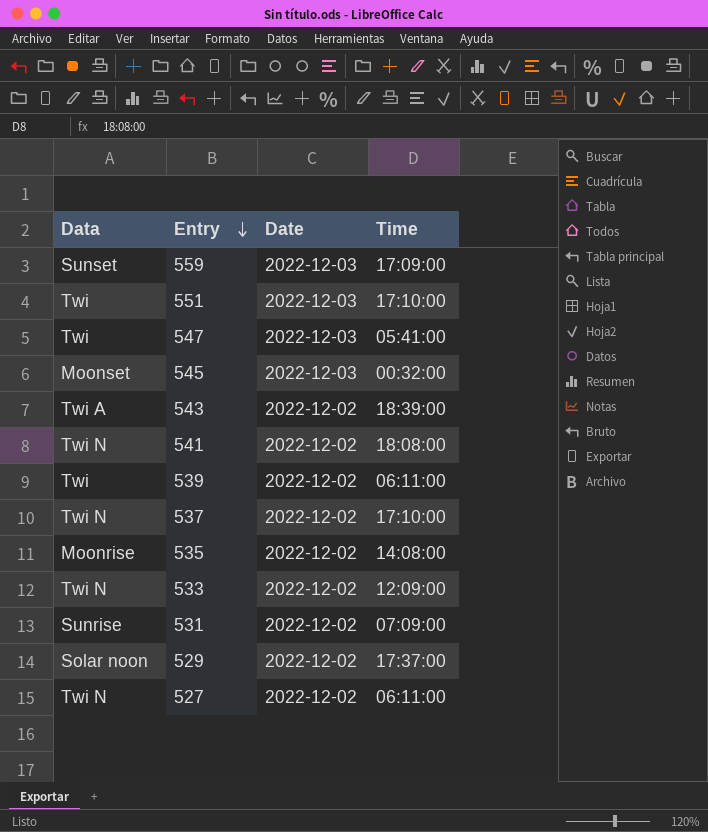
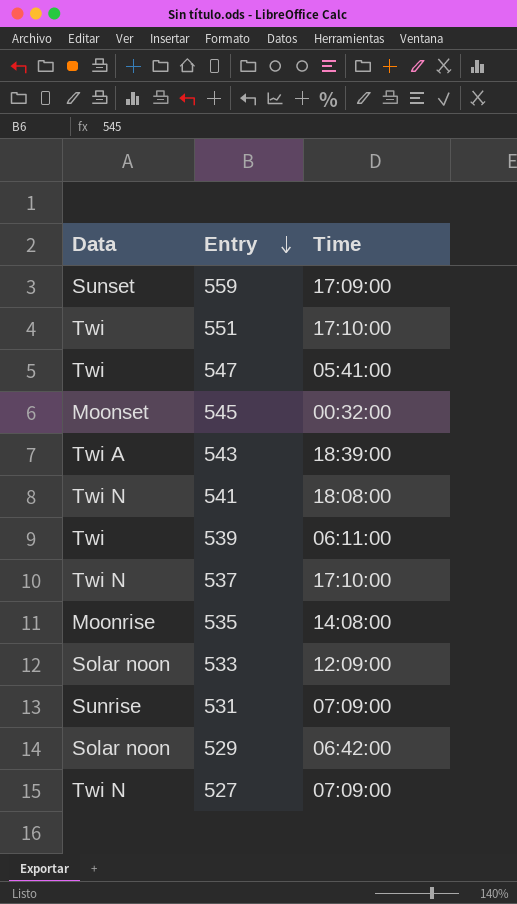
column Date | position: 3 -> none
533 | Data: Twi N -> Solar noon
529 | Time: 17:37:00 -> 06:42:00
527 | Time: 06:11:00 -> 07:09:00

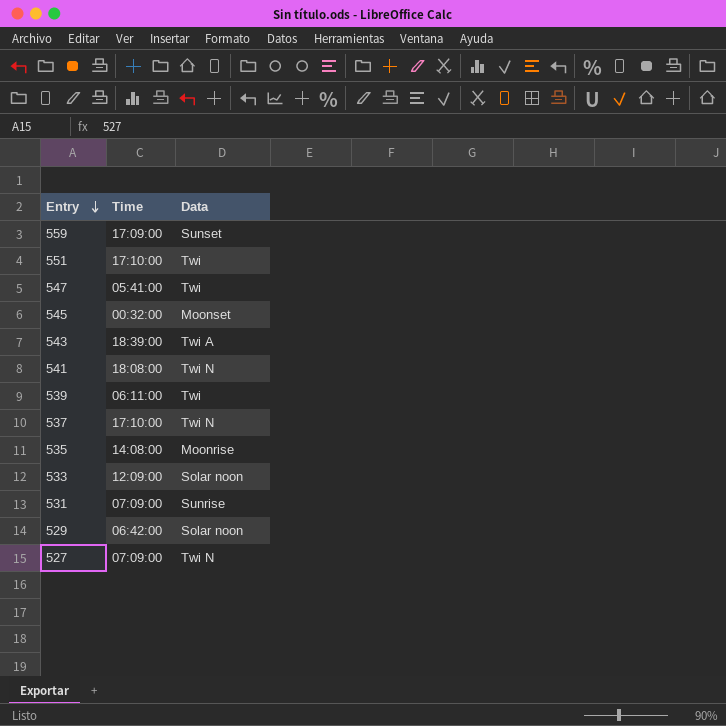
column Data | position: 1 -> 3

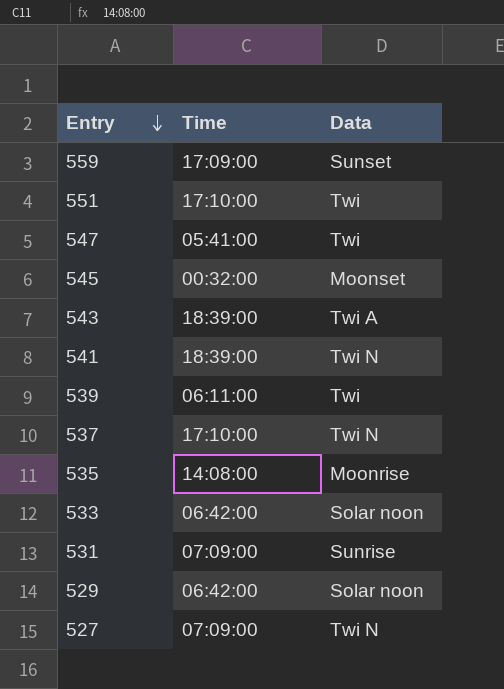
541 | Time: 18:08:00 -> 18:39:00
533 | Time: 12:09:00 -> 06:42:00

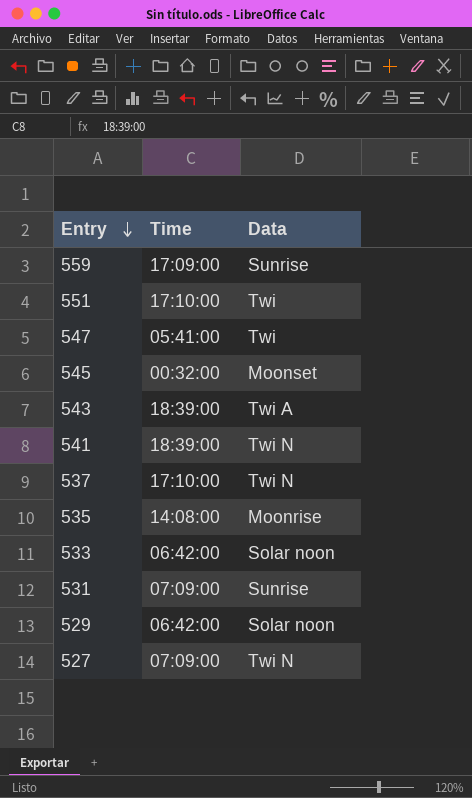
row 539: 06:11:00 | Twi -> none
559 | Data: Sunset -> Sunrise

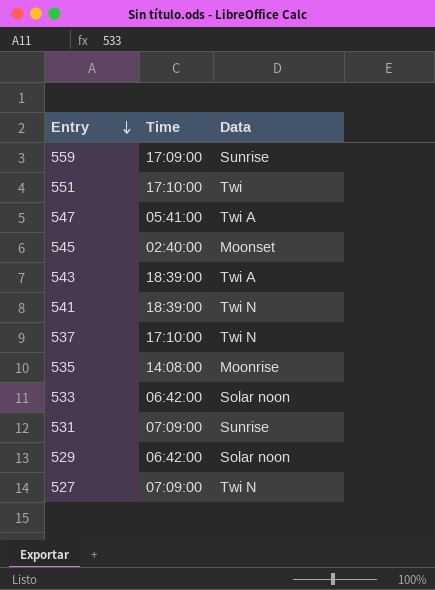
547 | Data: Twi -> Twi A
545 | Time: 00:32:00 -> 02:40:00

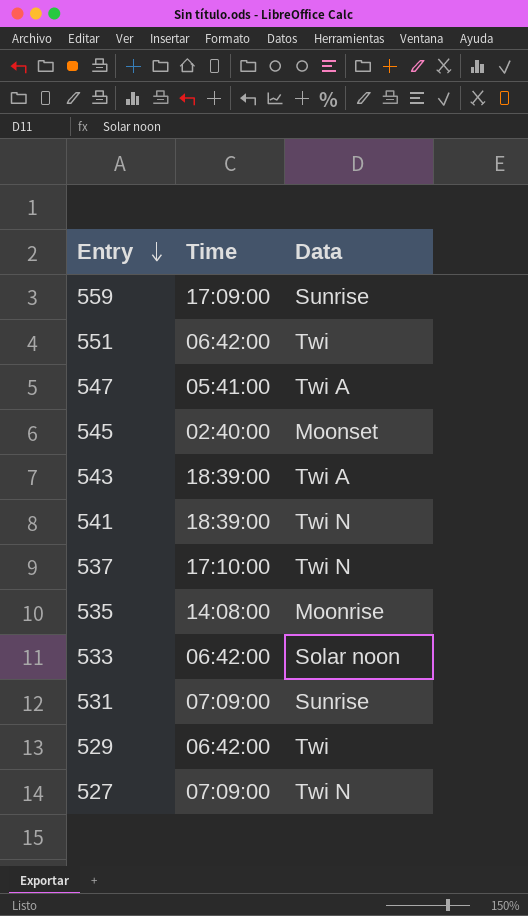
551 | Time: 17:10:00 -> 06:42:00
529 | Data: Solar noon -> Twi

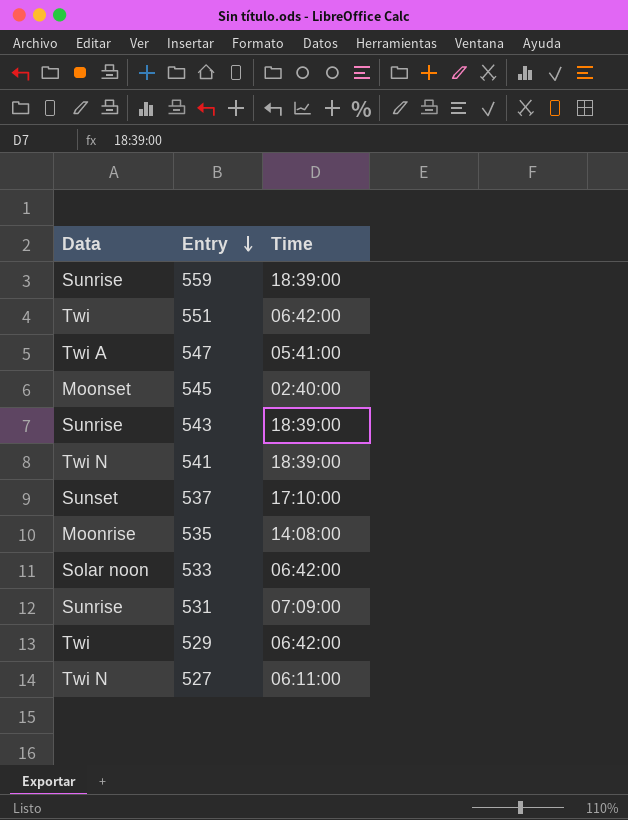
column Data | position: 3 -> 1
559 | Time: 17:09:00 -> 18:39:00
543 | Data: Twi A -> Sunrise
537 | Data: Twi N -> Sunset
527 | Time: 07:09:00 -> 06:11:00

